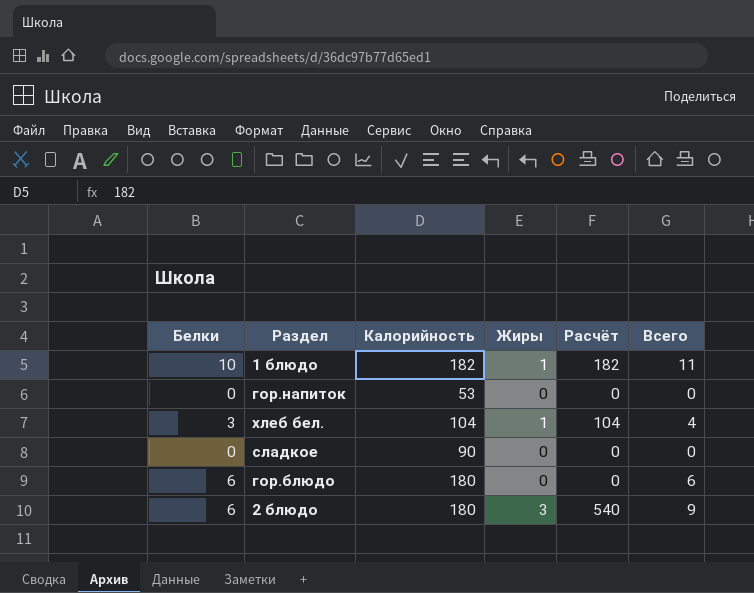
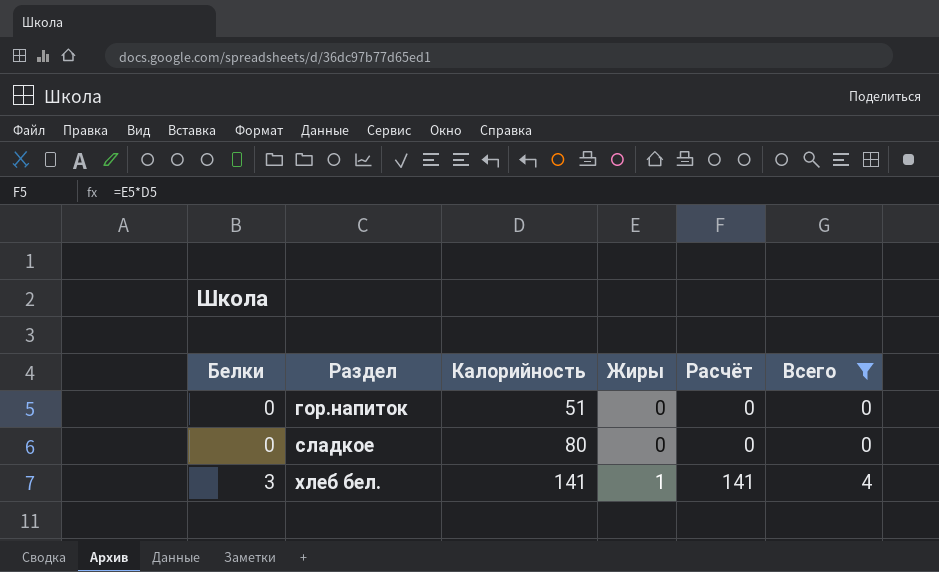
filter: none -> Всего <= 4
row order: none -> Белки ascending
гор.напиток | Калорийность: 53 -> 51
сладкое | Калорийность: 90 -> 80
хлеб бел. | Калорийность: 104 -> 141
хлеб бел. | Расчёт: 104 -> 141

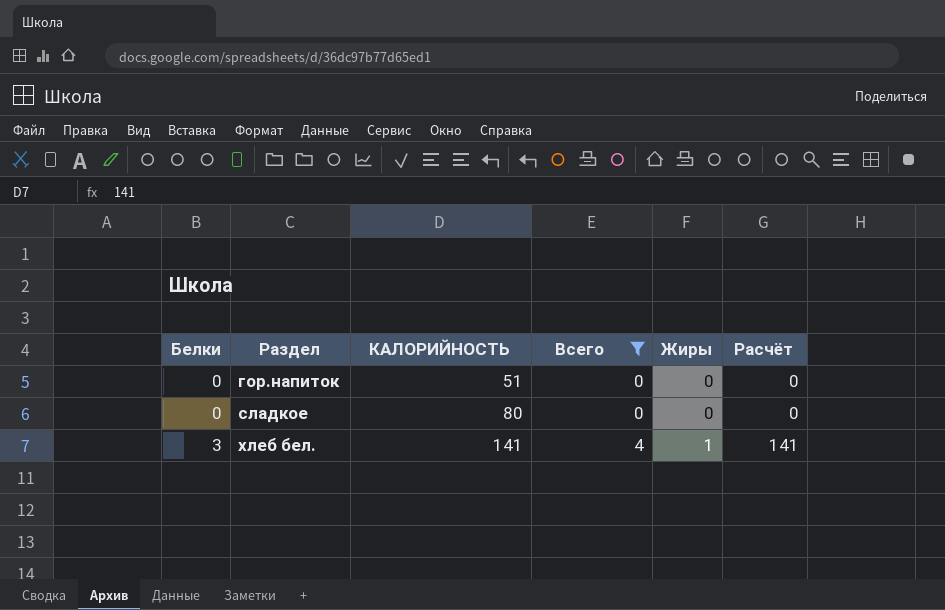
column name: Калорийность -> КАЛОРИЙНОСТЬ
column Всего | position: 6 -> 4

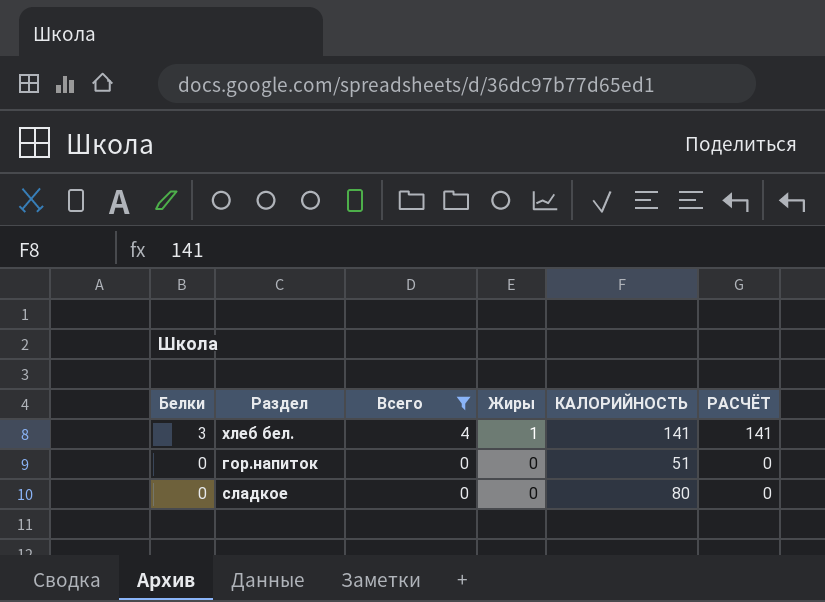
row order: Белки ascending -> Белки descending
column КАЛОРИЙНОСТЬ | position: 3 -> 5
column name: Расчёт -> РАСЧЁТ

